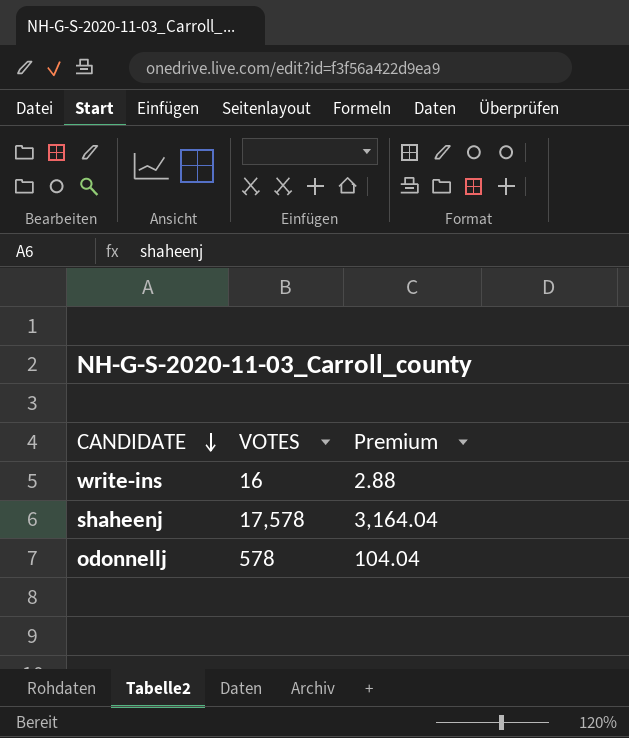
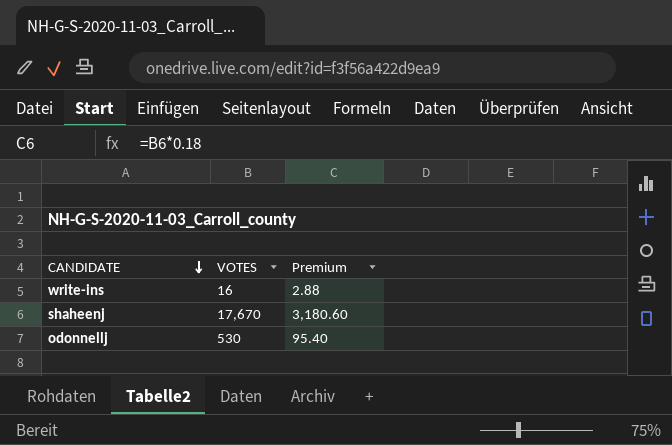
shaheenj | VOTES: 17,578 -> 17,670
shaheenj | Premium: 3,164.04 -> 3,180.60
odonnellj | VOTES: 578 -> 530
odonnellj | Premium: 104.04 -> 95.40

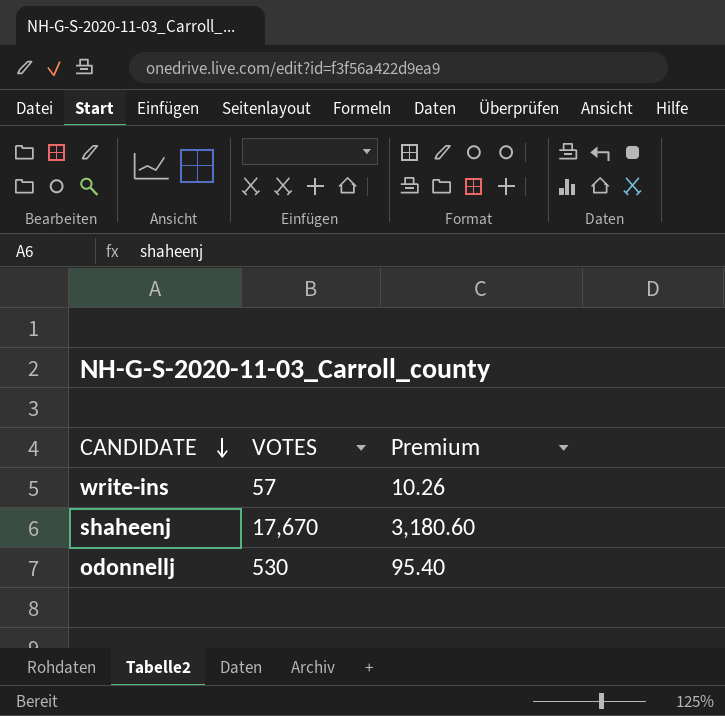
write-ins | VOTES: 16 -> 57
write-ins | Premium: 2.88 -> 10.26

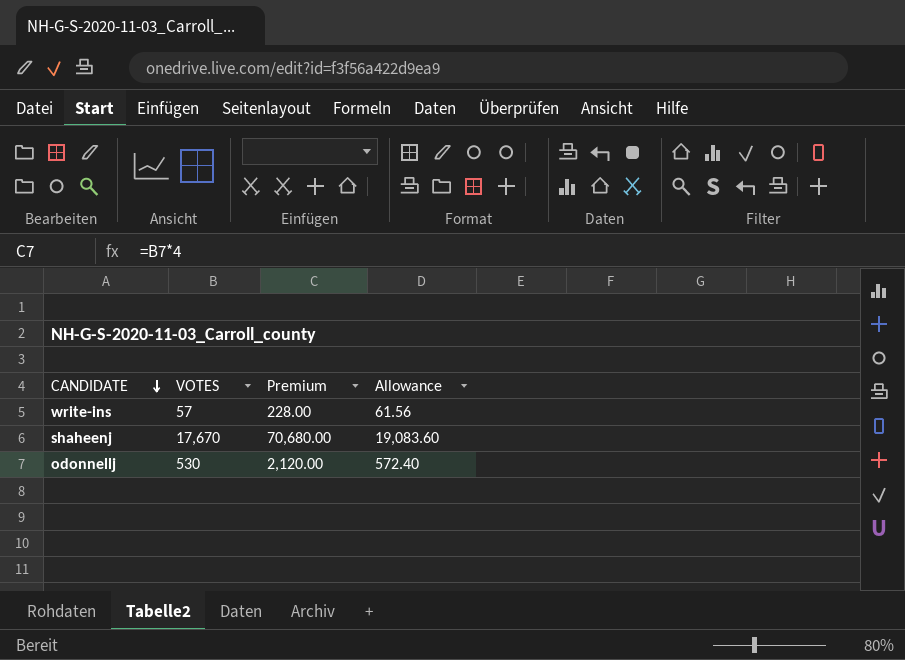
column Premium | formula: [VOTES] * 0.18 -> [VOTES] * 4
column Allowance | formula: none -> [VOTES] * 1.08

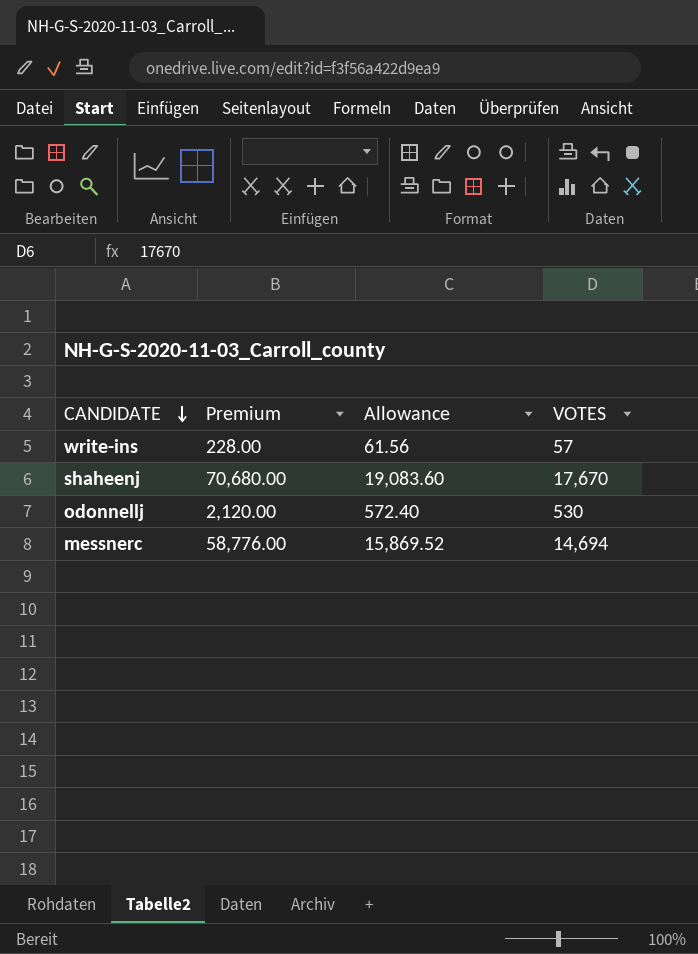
column VOTES | position: 2 -> 4
row messnerc: none -> 58,776.00 | 15,869.52 | 14,694

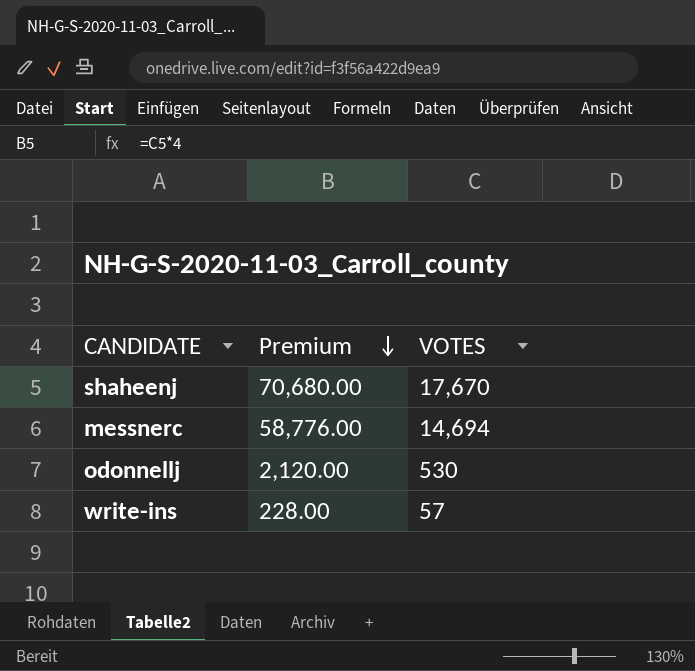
row order: CANDIDATE descending -> Premium descending
column Allowance | formula: [VOTES] * 1.08 -> none

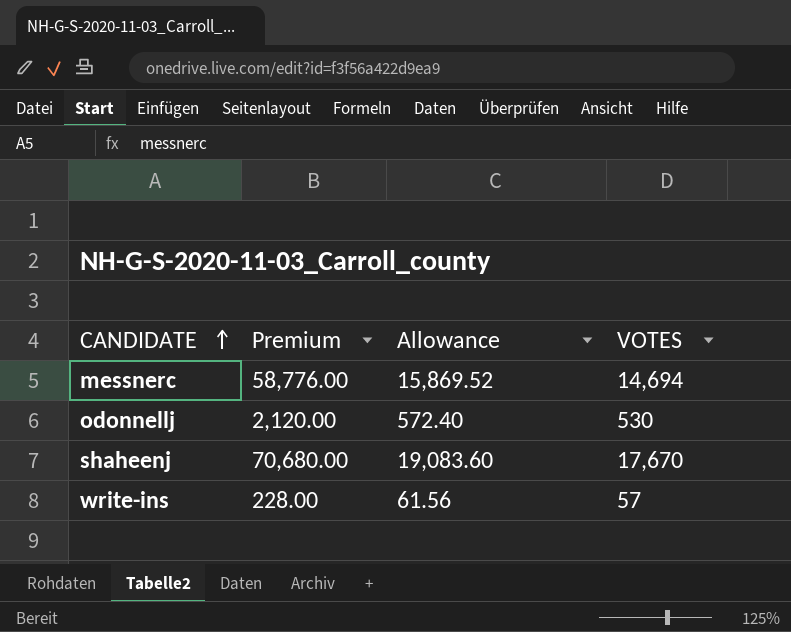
row order: Premium descending -> CANDIDATE ascending
column Allowance | formula: none -> [VOTES] * 1.08

